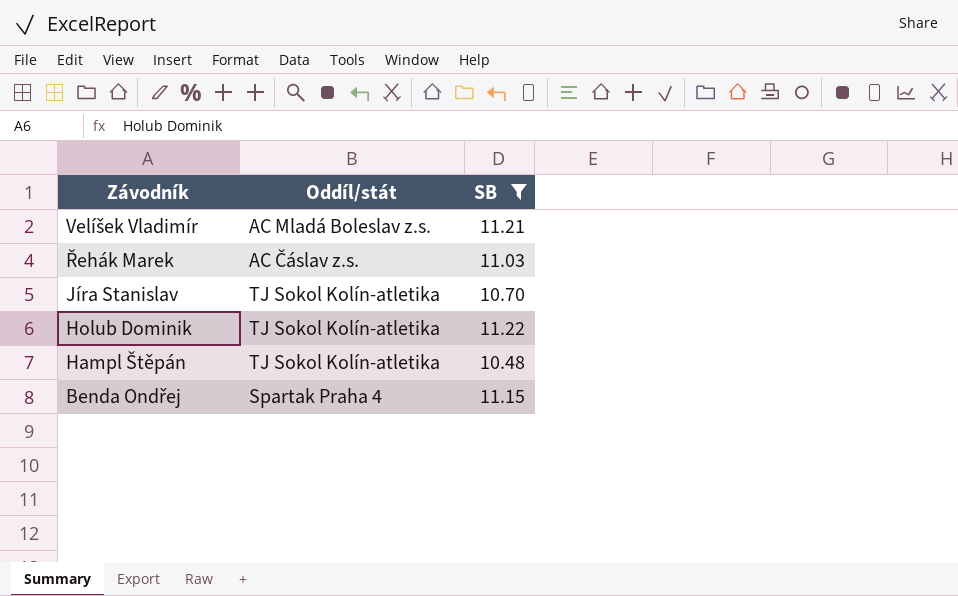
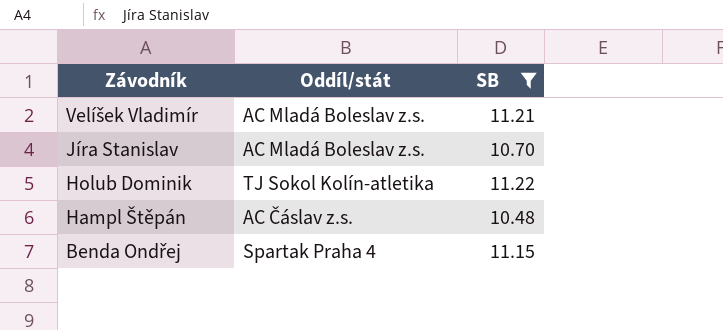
row Řehák Marek: AC Čáslav z.s. | 11.03 -> none
Jíra Stanislav | Oddíl/stát: TJ Sokol Kolín-atletika -> AC Mladá Boleslav z.s.
Hampl Štěpán | Oddíl/stát: TJ Sokol Kolín-atletika -> AC Čáslav z.s.

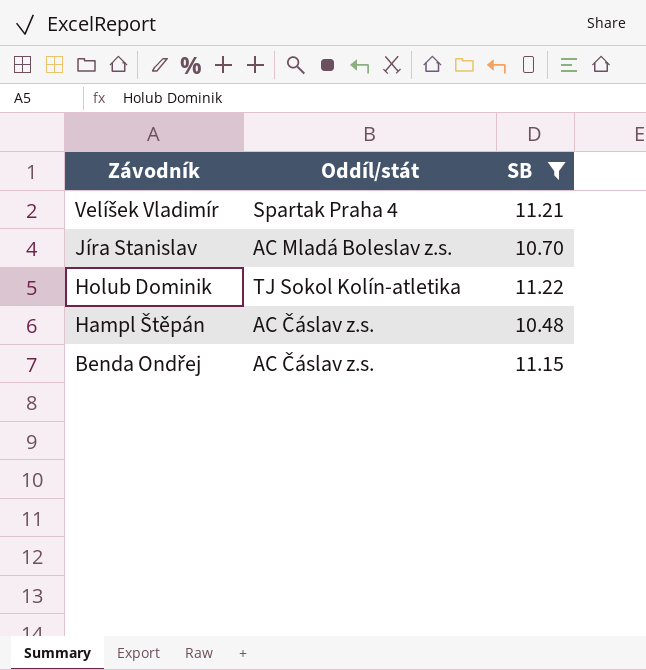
Velíšek Vladimír | Oddíl/stát: AC Mladá Boleslav z.s. -> Spartak Praha 4
Benda Ondřej | Oddíl/stát: Spartak Praha 4 -> AC Čáslav z.s.

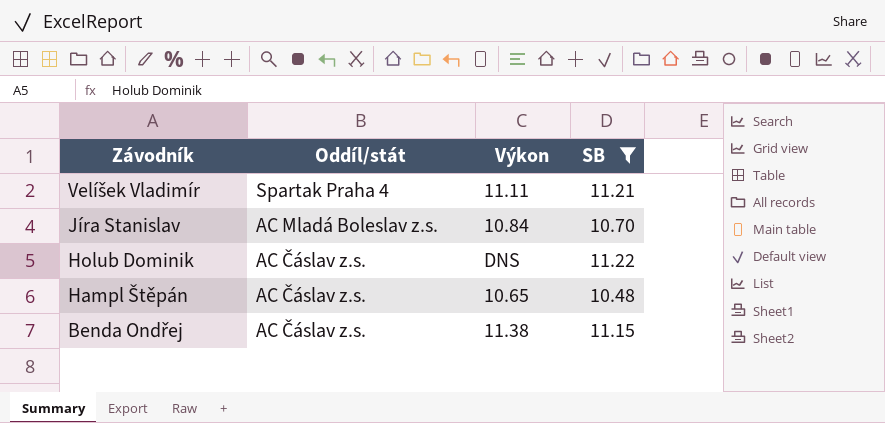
column Výkon | position: none -> 3
Holub Dominik | Oddíl/stát: TJ Sokol Kolín-atletika -> AC Čáslav z.s.

